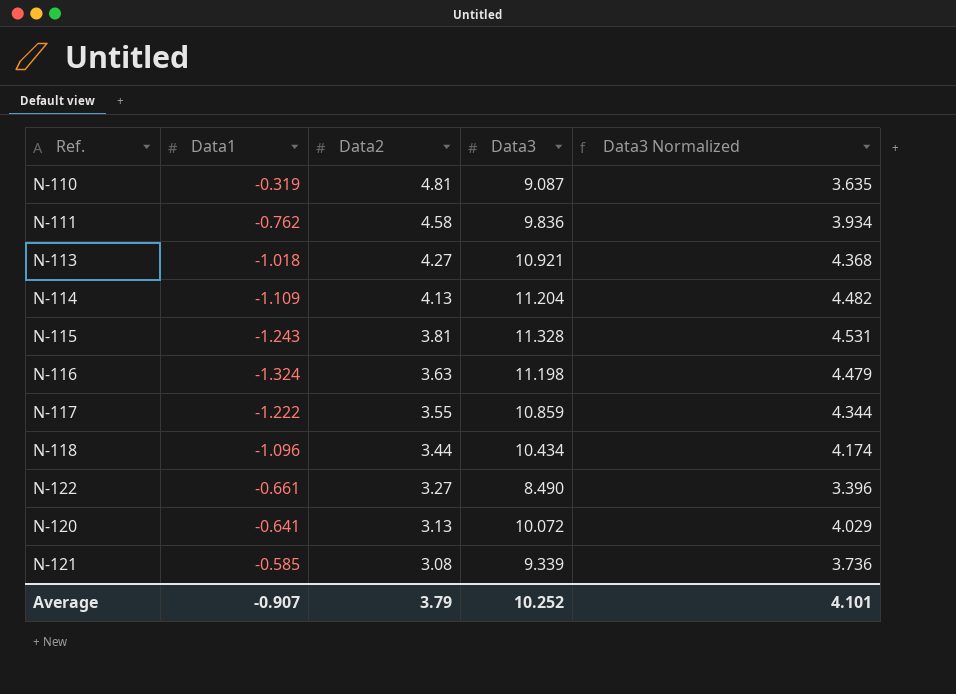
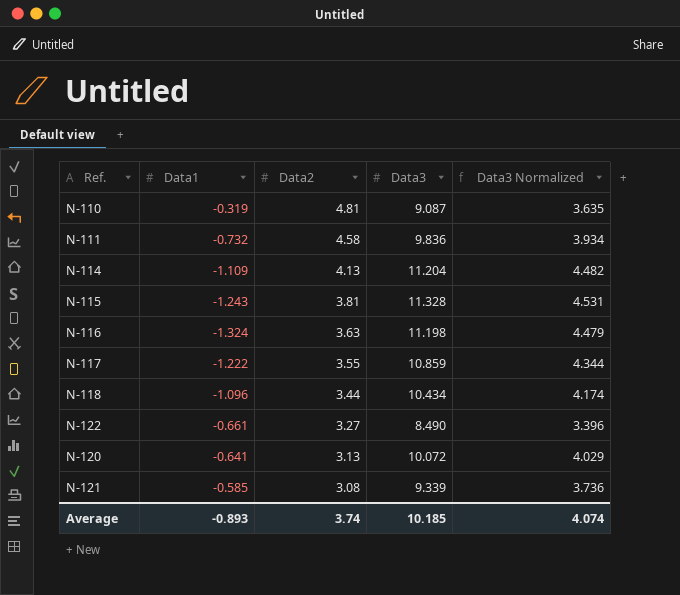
row N-113: -1.018 | 4.27 | 10.921 | 4.368 -> none
N-111 | Data1: -0.762 -> -0.732
Average | Data1: -0.907 -> -0.893
Average | Data2: 3.79 -> 3.74
Average | Data3: 10.252 -> 10.185
Average | Data3 Normalized: 4.101 -> 4.074

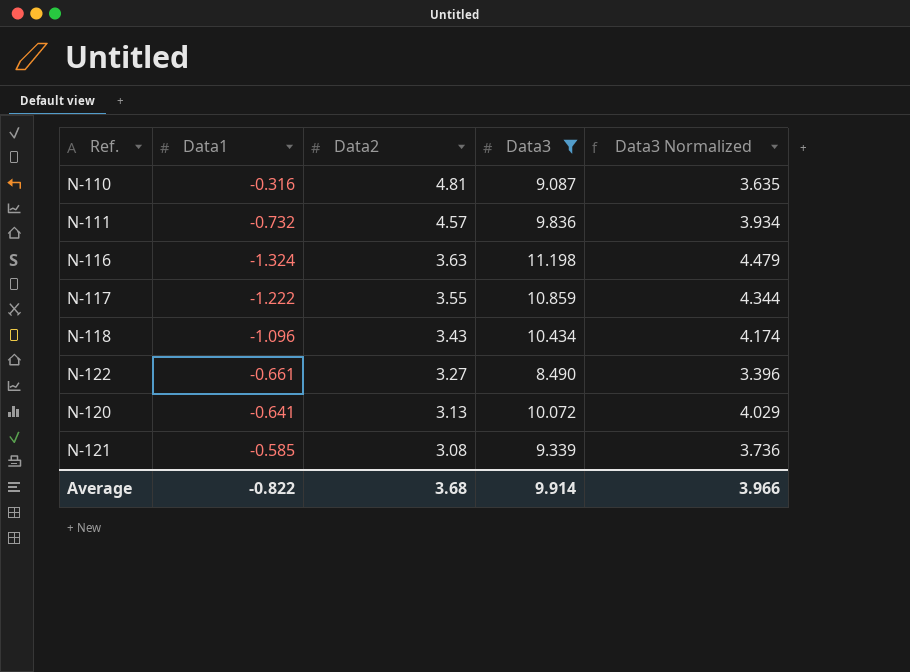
filter: none -> Data3 <= 11.198
N-110 | Data1: -0.319 -> -0.316
N-111 | Data2: 4.58 -> 4.57
N-118 | Data2: 3.44 -> 3.43
Average | Data1: -0.893 -> -0.822
Average | Data2: 3.74 -> 3.68
Average | Data3: 10.185 -> 9.914
Average | Data3 Normalized: 4.074 -> 3.966

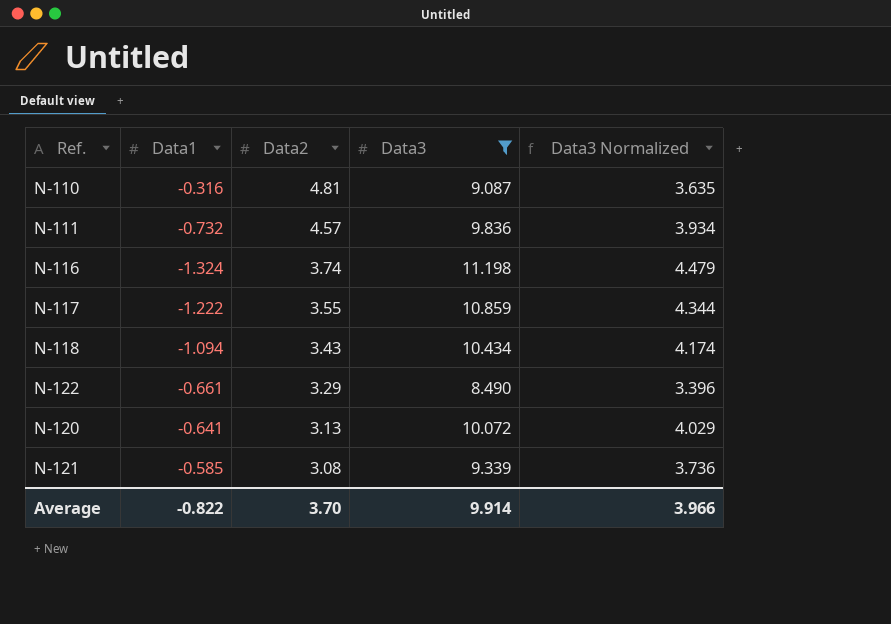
N-116 | Data2: 3.63 -> 3.74
N-118 | Data1: -1.096 -> -1.094
N-122 | Data2: 3.27 -> 3.29
Average | Data2: 3.68 -> 3.70

